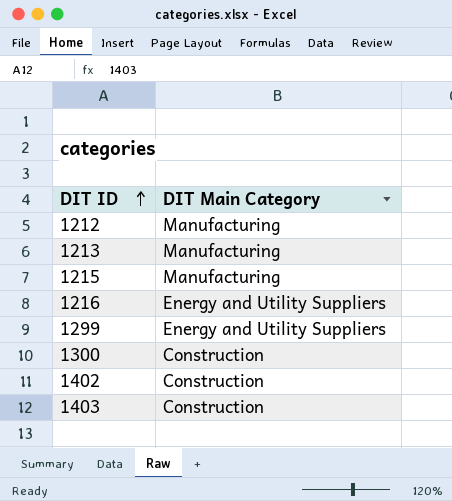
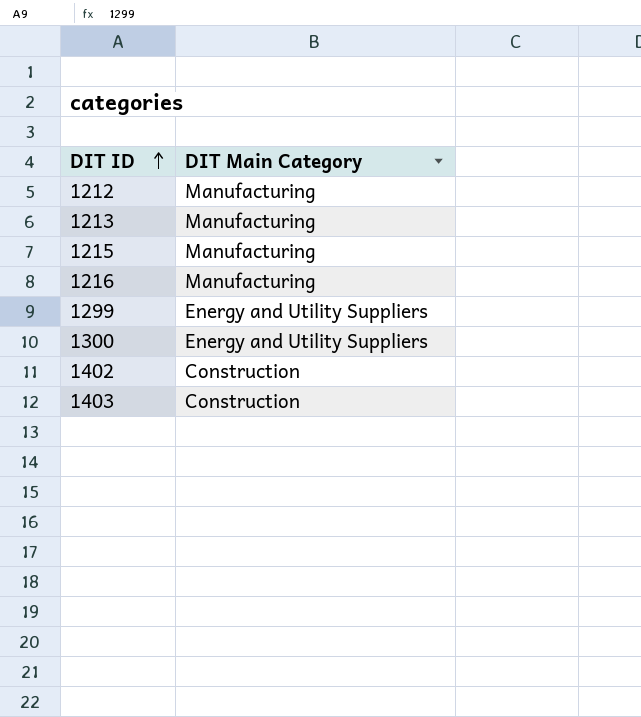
1216 | DIT Main Category: Energy and Utility Suppliers -> Manufacturing
1300 | DIT Main Category: Construction -> Energy and Utility Suppliers

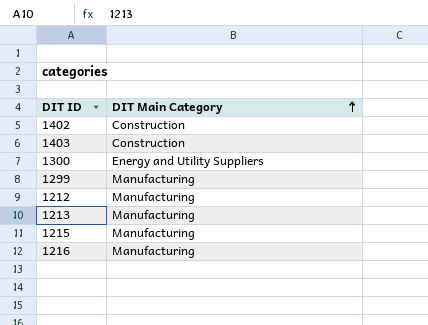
row order: DIT ID ascending -> DIT Main Category ascending
1299 | DIT Main Category: Energy and Utility Suppliers -> Manufacturing

